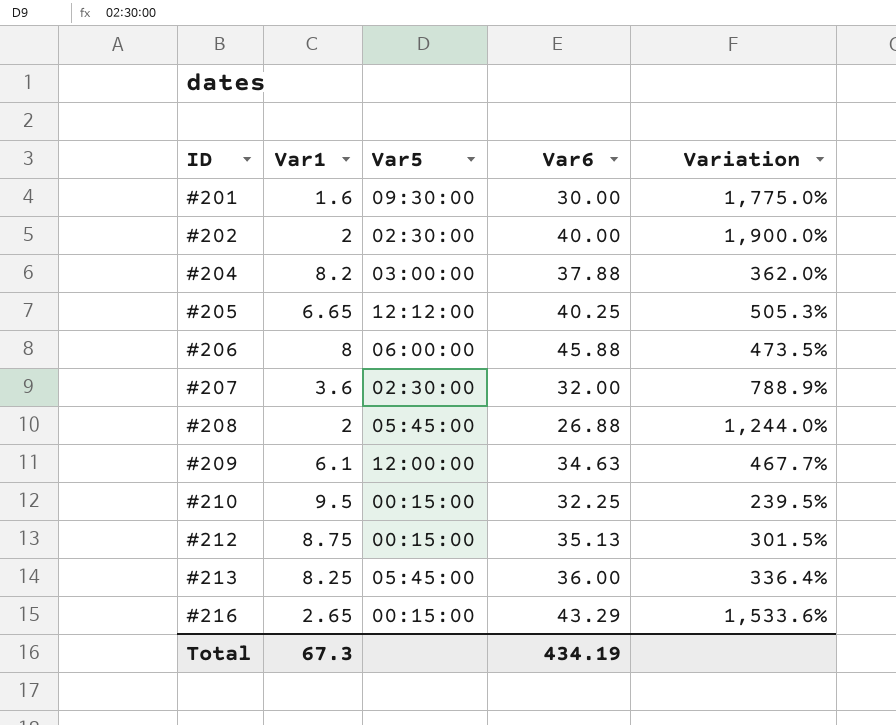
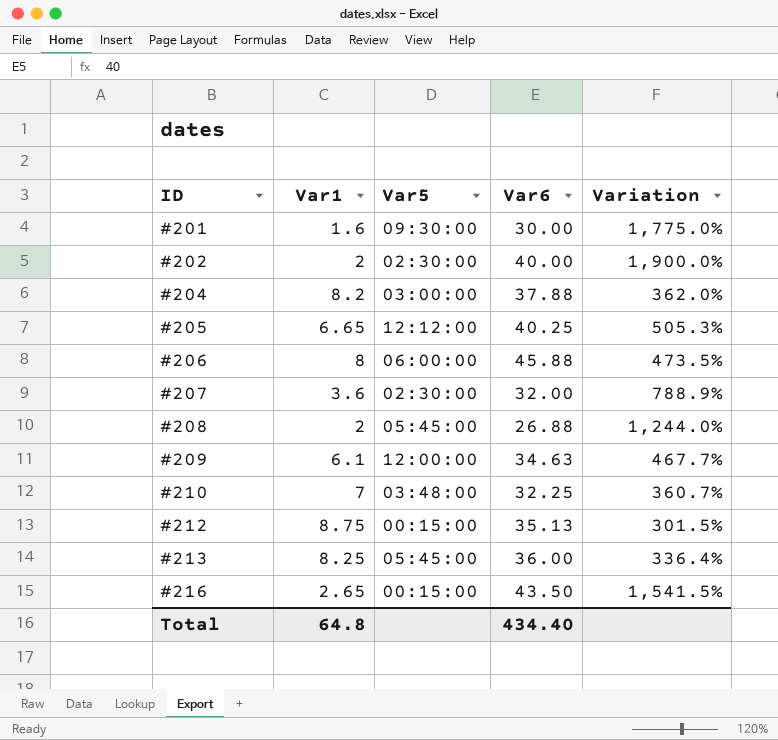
#210 | Var1: 9.5 -> 7
#210 | Var5: 00:15:00 -> 03:48:00
#210 | Variation: 239.5% -> 360.7%
#216 | Var6: 43.29 -> 43.50
#216 | Variation: 1,533.6% -> 1,541.5%
Total | Var1: 67.3 -> 64.8
Total | Var6: 434.19 -> 434.40

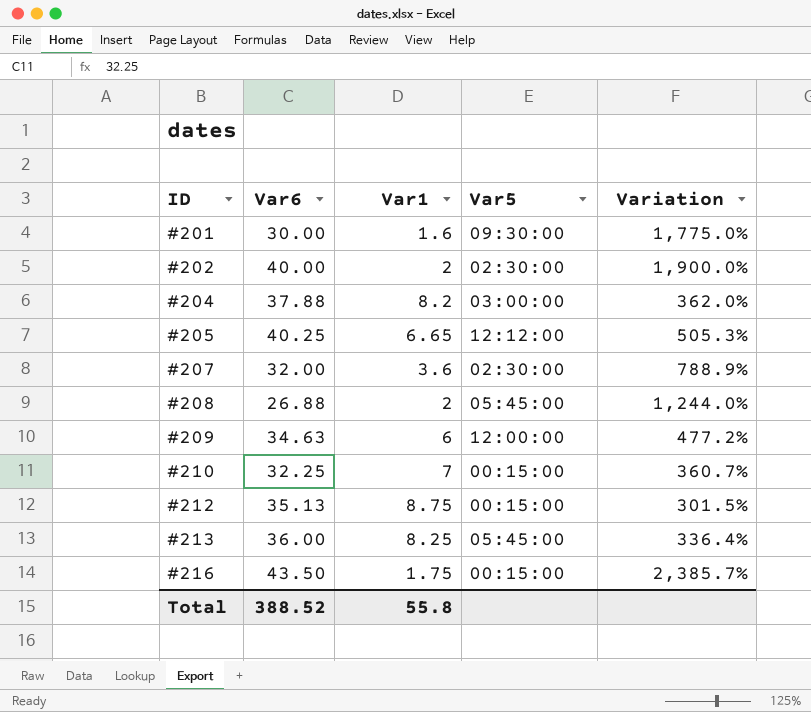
column Var6 | position: 4 -> 2
row #206: 8 | 06:00:00 | 45.88 | 473.5% -> none
#209 | Var1: 6.1 -> 6
#209 | Variation: 467.7% -> 477.2%
#210 | Var5: 03:48:00 -> 00:15:00
#216 | Var1: 2.65 -> 1.75
#216 | Variation: 1,541.5% -> 2,385.7%
Total | Var6: 434.40 -> 388.52
Total | Var1: 64.8 -> 55.8

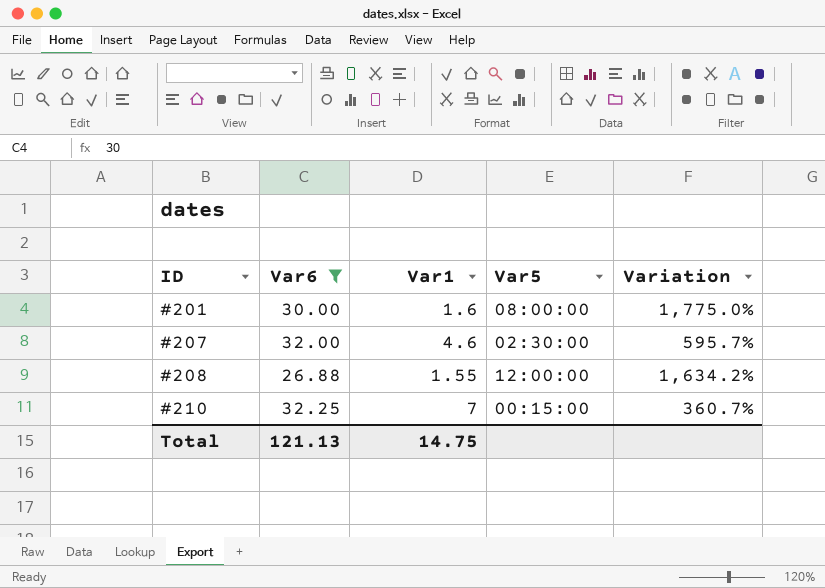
filter: none -> Var6 <= 32.25
#201 | Var5: 09:30:00 -> 08:00:00
#207 | Var1: 3.6 -> 4.6
#207 | Variation: 788.9% -> 595.7%
#208 | Var1: 2 -> 1.55
#208 | Var5: 05:45:00 -> 12:00:00
#208 | Variation: 1,244.0% -> 1,634.2%
Total | Var6: 388.52 -> 121.13
Total | Var1: 55.8 -> 14.75

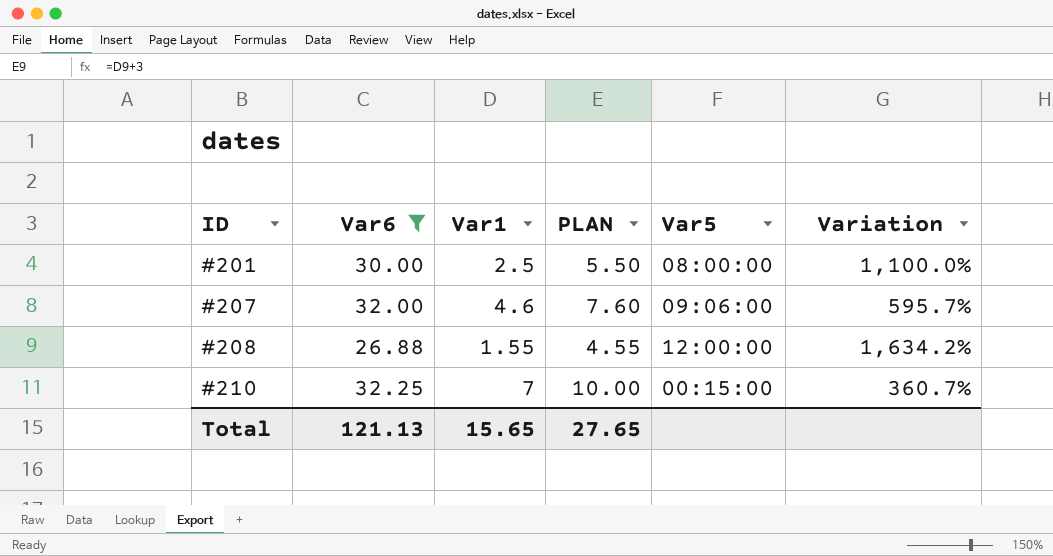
column PLAN | formula: none -> [Var1] + 3
#201 | Var1: 1.6 -> 2.5
#201 | Variation: 1,775.0% -> 1,100.0%
#207 | Var5: 02:30:00 -> 09:06:00
Total | Var1: 14.75 -> 15.65

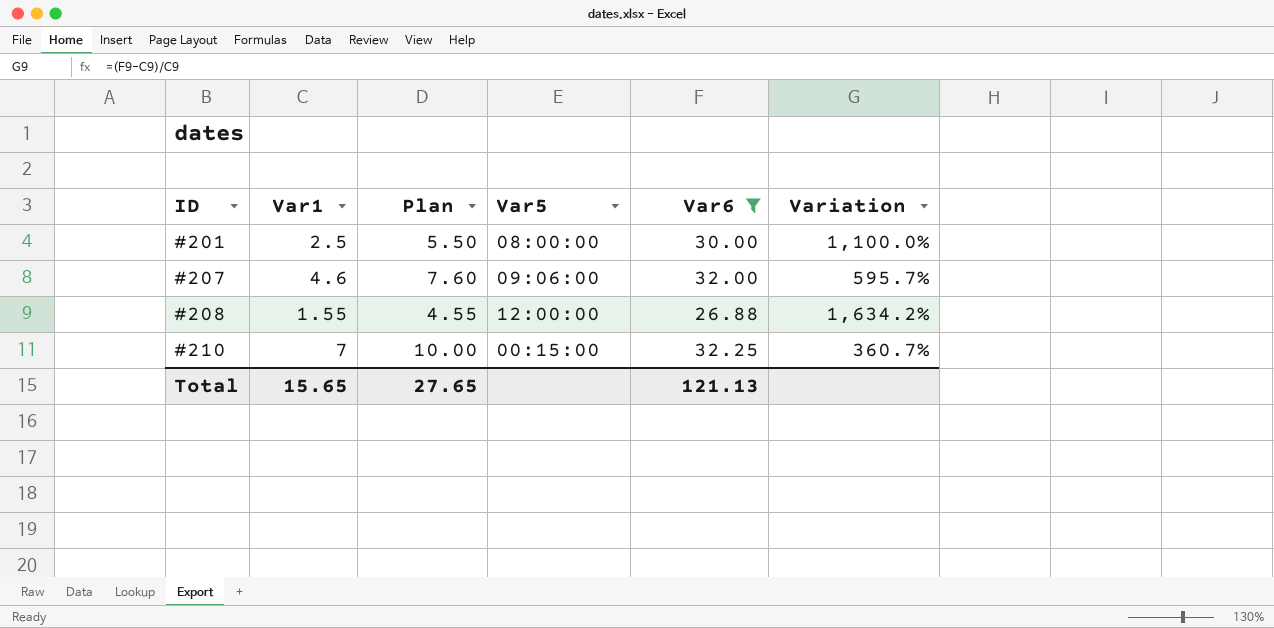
column name: PLAN -> Plan
column Var6 | position: 2 -> 5

